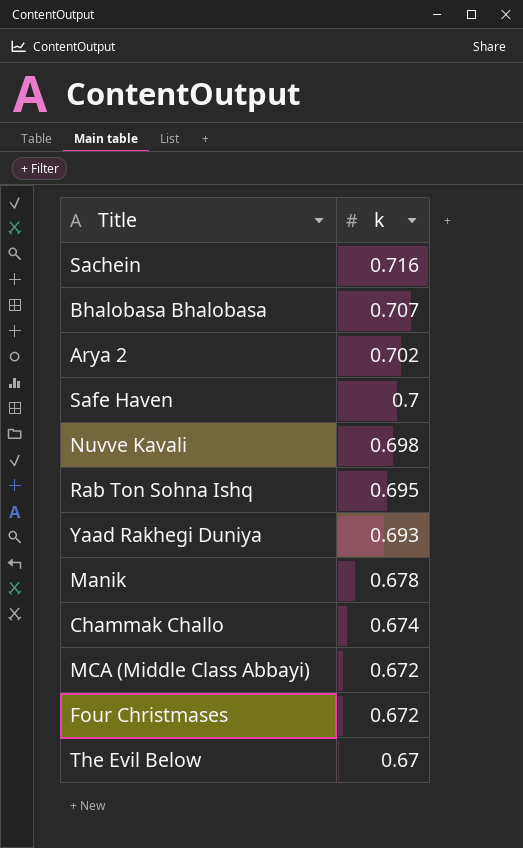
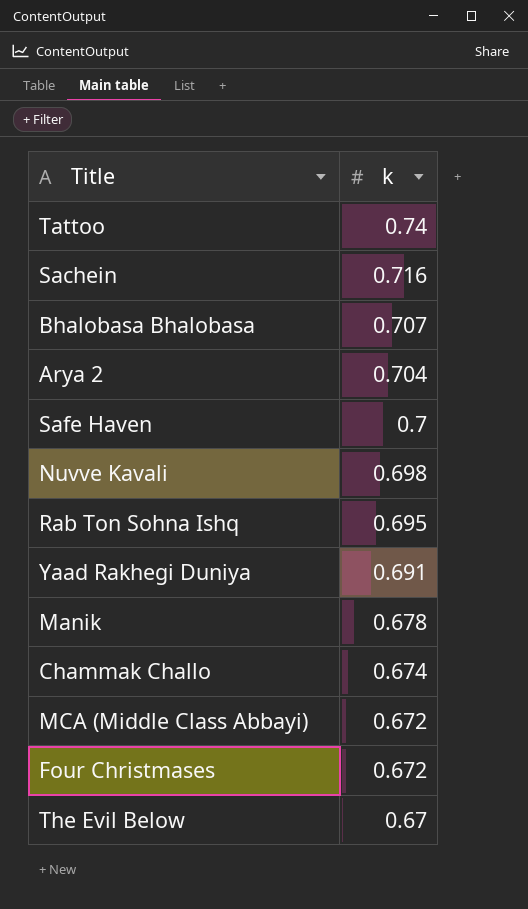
row Tattoo: none -> 0.74
Arya 2 | k: 0.702 -> 0.704
Yaad Rakhegi Duniya | k: 0.693 -> 0.691

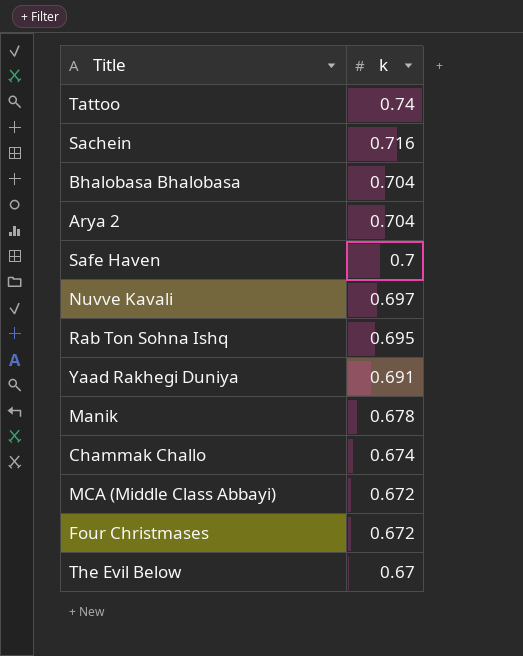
Bhalobasa Bhalobasa | k: 0.707 -> 0.704
Nuvve Kavali | k: 0.698 -> 0.697

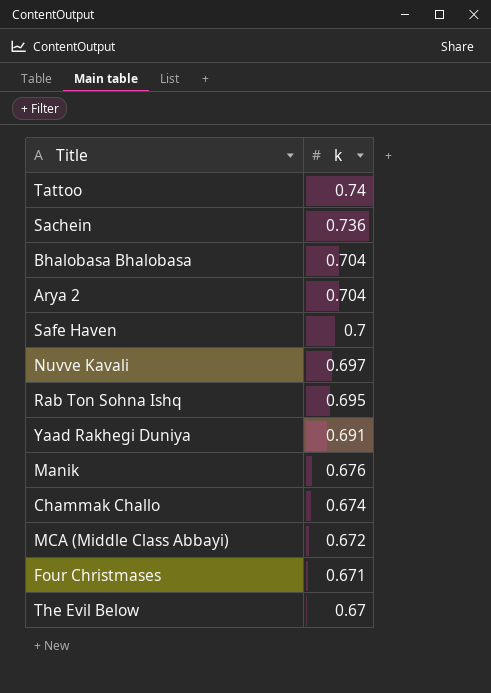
Sachein | k: 0.716 -> 0.736
Manik | k: 0.678 -> 0.676
Four Christmases | k: 0.672 -> 0.671

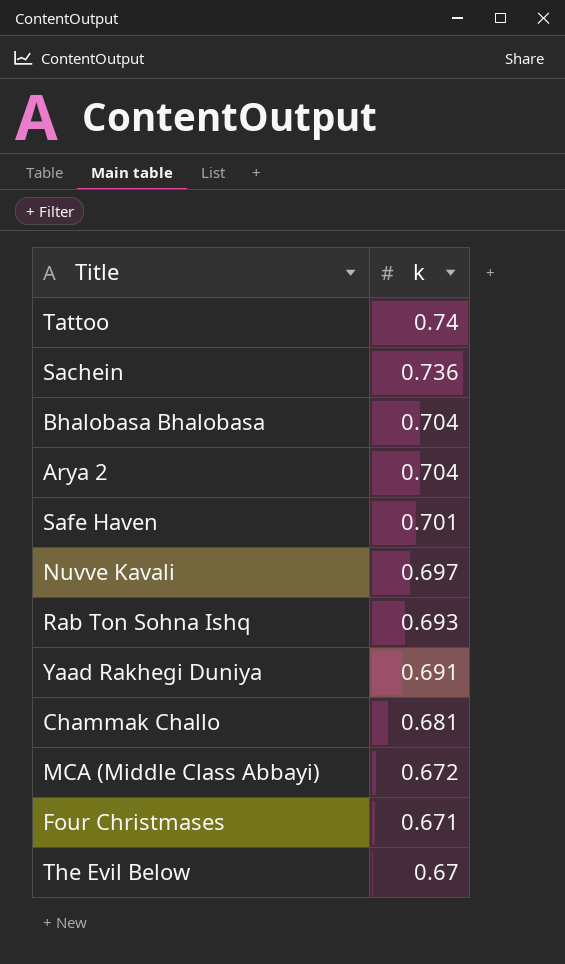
row Manik: 0.676 -> none
Safe Haven | k: 0.7 -> 0.701
Rab Ton Sohna Ishq | k: 0.695 -> 0.693
Chammak Challo | k: 0.674 -> 0.681

